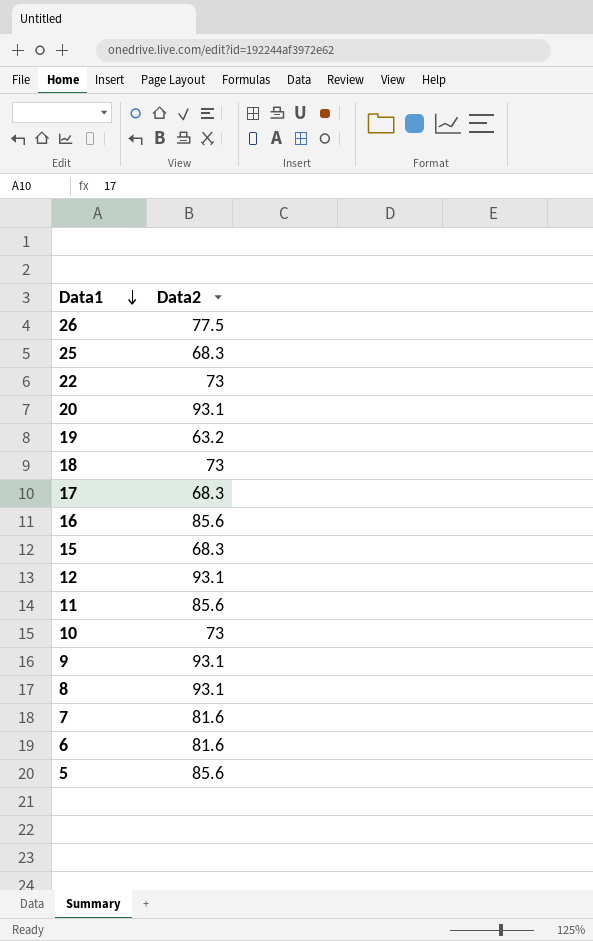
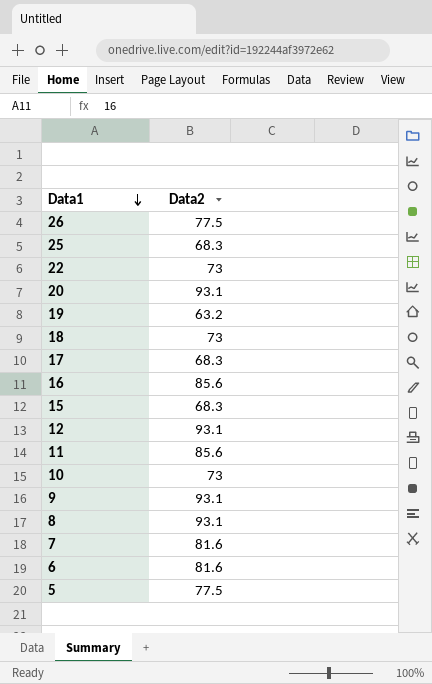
5 | Data2: 85.6 -> 77.5

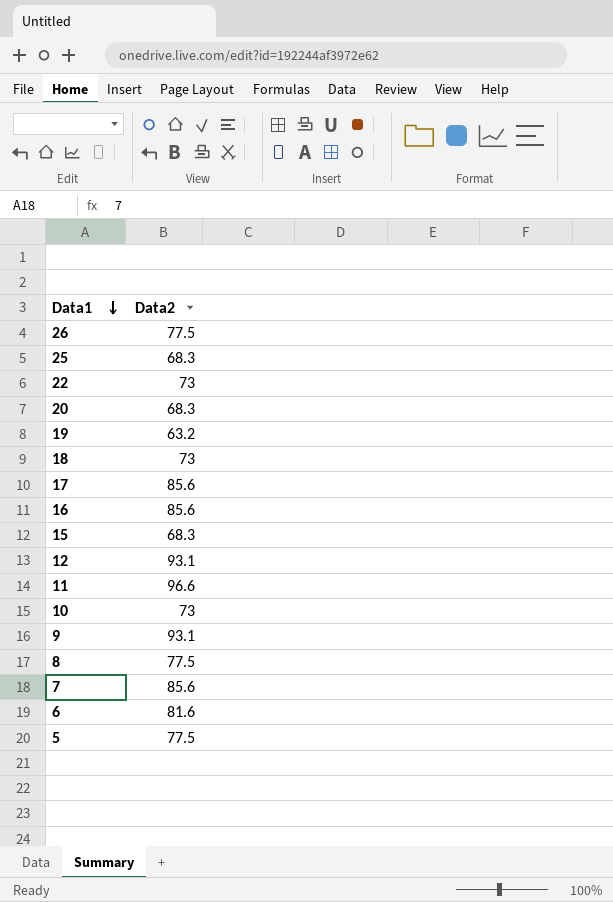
20 | Data2: 93.1 -> 68.3
17 | Data2: 68.3 -> 85.6
11 | Data2: 85.6 -> 96.6
8 | Data2: 93.1 -> 77.5
7 | Data2: 81.6 -> 85.6

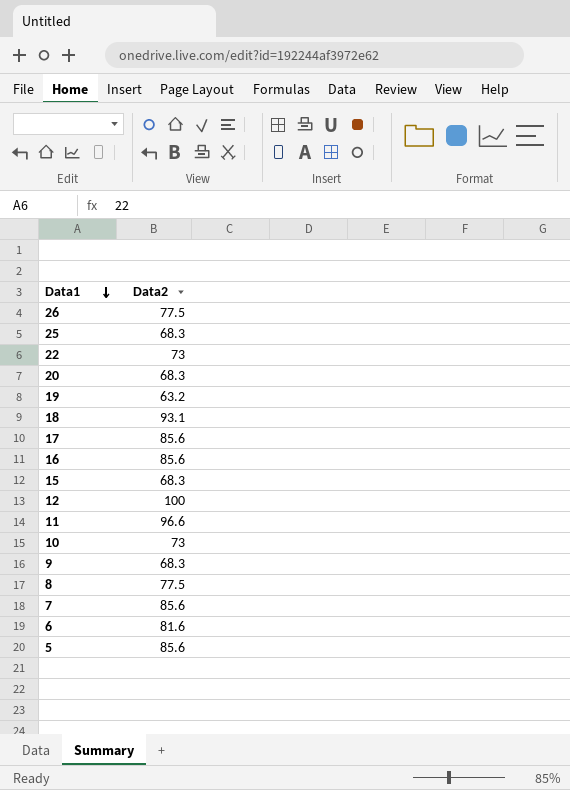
18 | Data2: 73 -> 93.1
12 | Data2: 93.1 -> 100
9 | Data2: 93.1 -> 68.3
5 | Data2: 77.5 -> 85.6

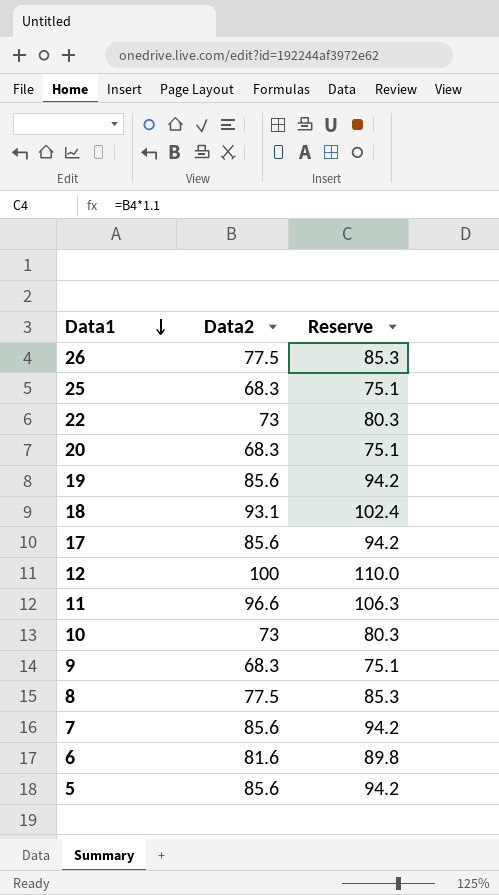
column Reserve | formula: none -> [Data2] * 1.1
row 16: 85.6 -> none
row 15: 68.3 -> none
19 | Data2: 63.2 -> 85.6

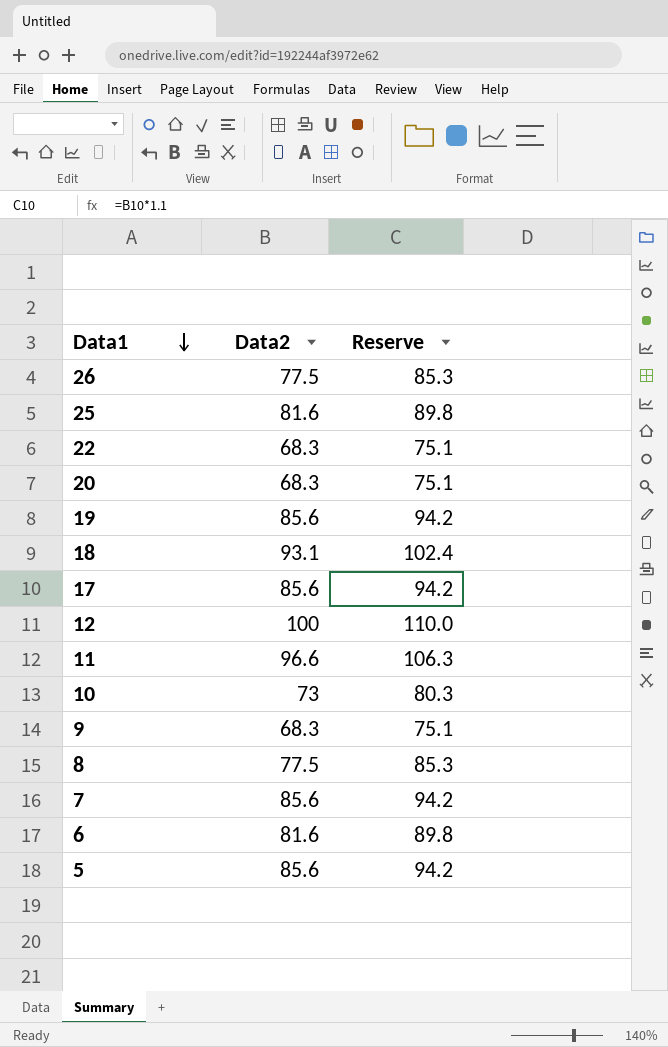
25 | Data2: 68.3 -> 81.6
25 | Reserve: 75.1 -> 89.8
22 | Data2: 73 -> 68.3
22 | Reserve: 80.3 -> 75.1

